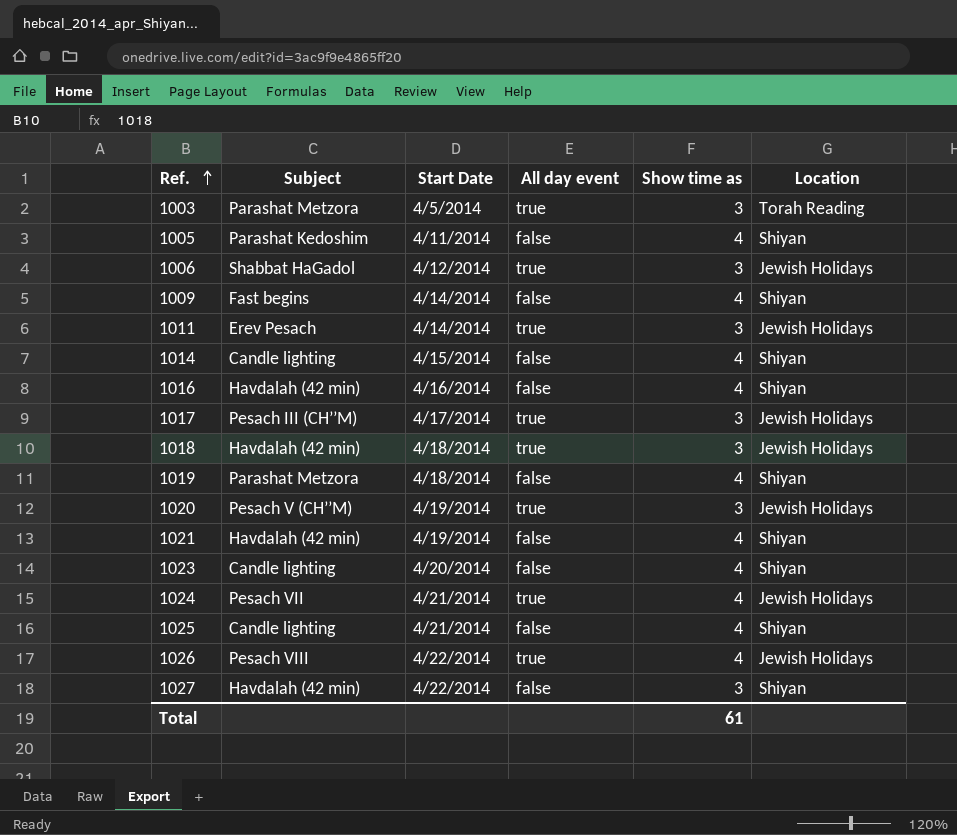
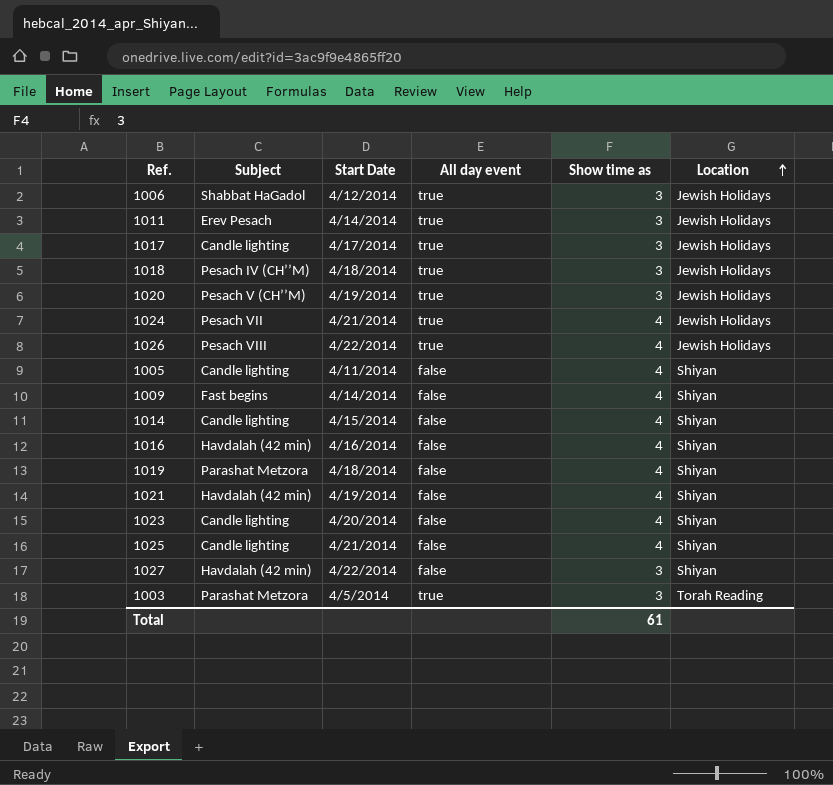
row order: Ref. ascending -> Location ascending
1017 | Subject: Pesach III (CH’’M) -> Candle lighting
1018 | Subject: Havdalah (42 min) -> Pesach IV (CH’’M)
1005 | Subject: Parashat Kedoshim -> Candle lighting

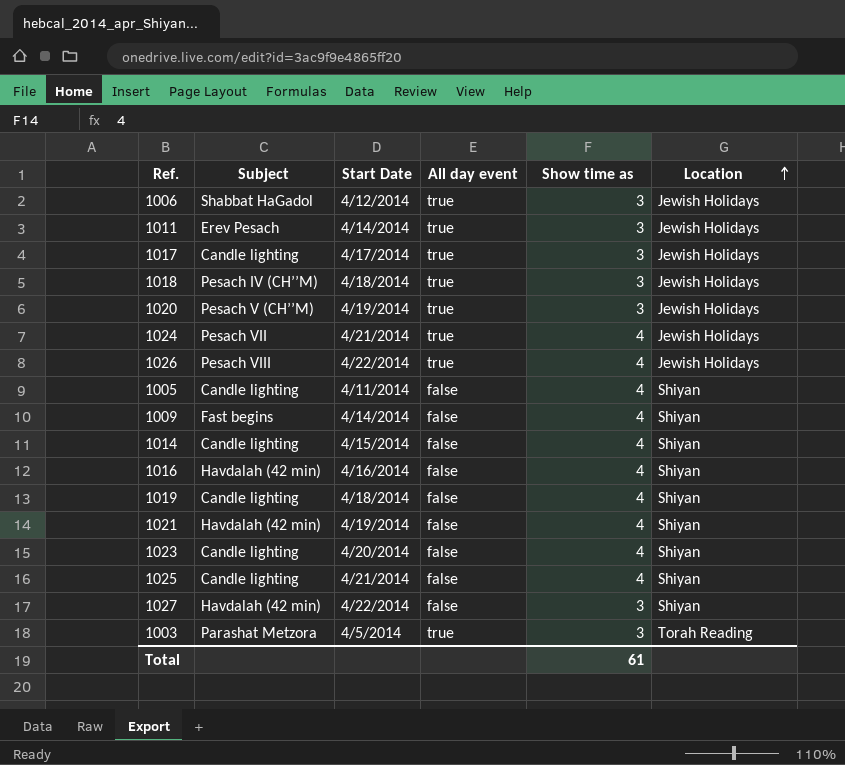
1019 | Subject: Parashat Metzora -> Candle lighting

